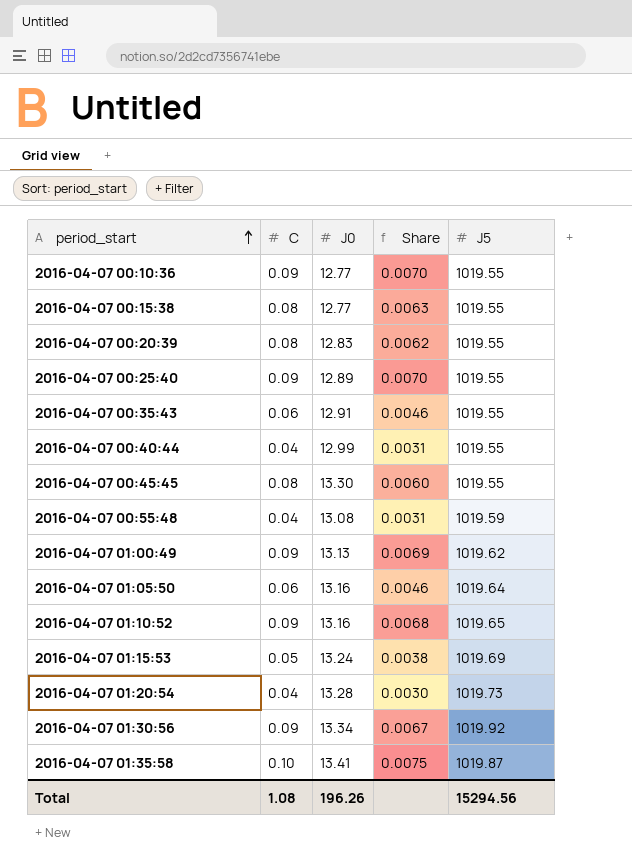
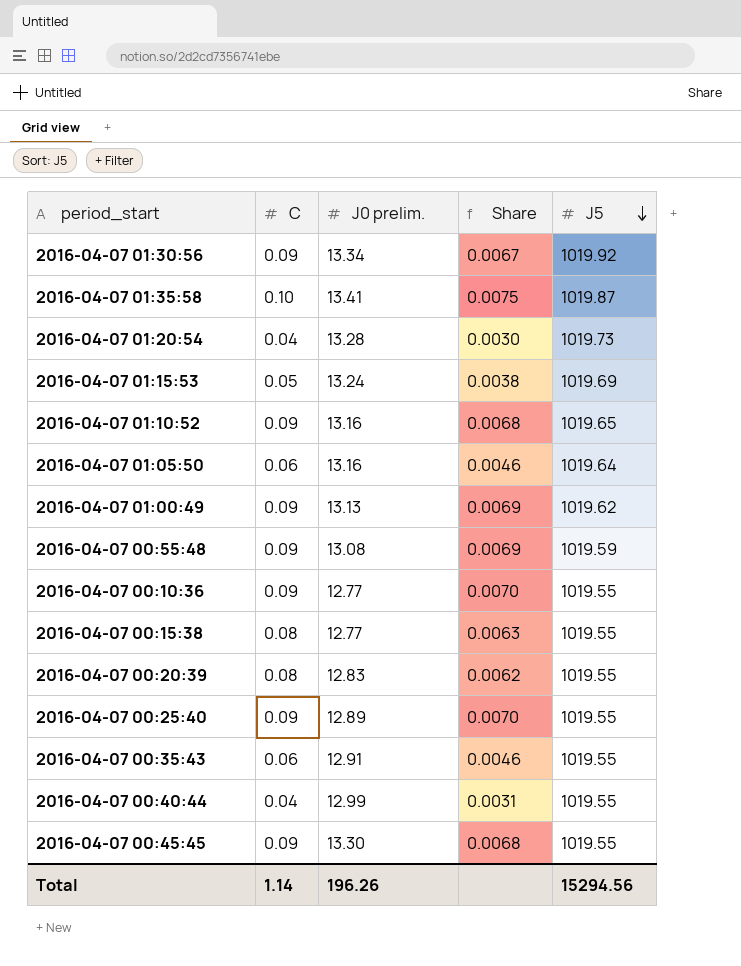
row order: period_start ascending -> J5 descending
column name: J0 -> J0 prelim.
2016-04-07 00:55:48 | C: 0.04 -> 0.09
2016-04-07 00:55:48 | Share: 0.0031 -> 0.0069
2016-04-07 00:45:45 | C: 0.08 -> 0.09
2016-04-07 00:45:45 | Share: 0.0060 -> 0.0068
Total | C: 1.08 -> 1.14

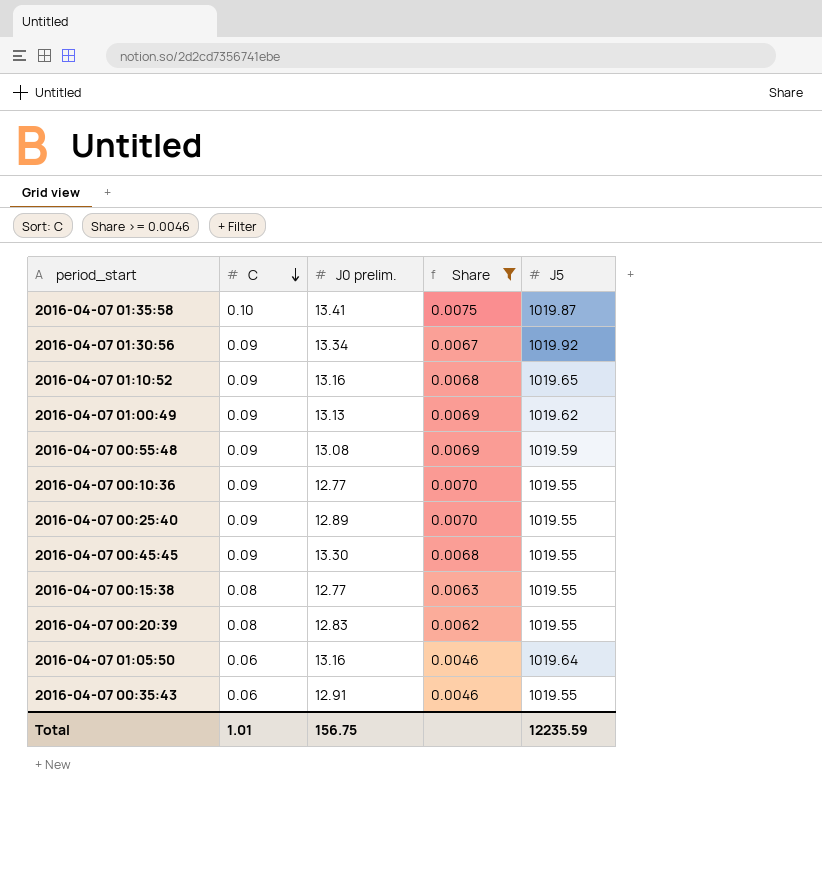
filter: none -> Share >= 0.0046
row order: J5 descending -> C descending
Total | C: 1.14 -> 1.01
Total | J0 prelim.: 196.26 -> 156.75
Total | J5: 15294.56 -> 12235.59

